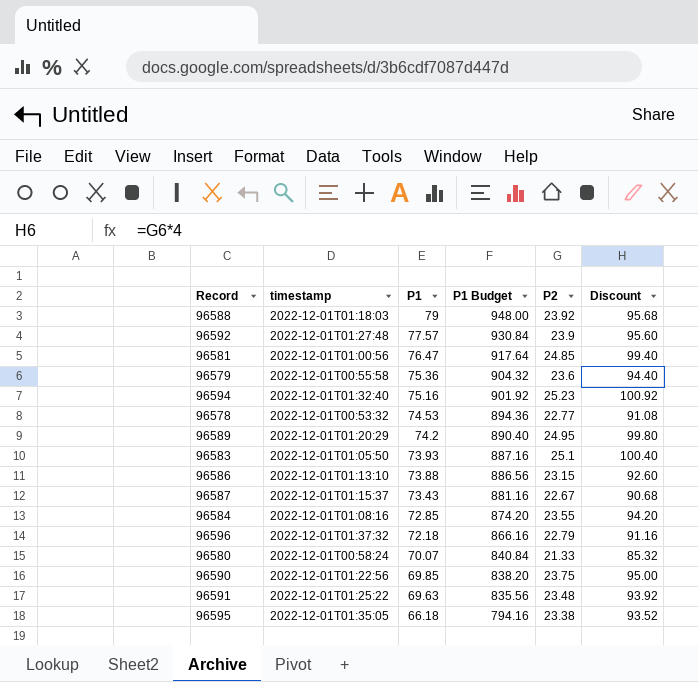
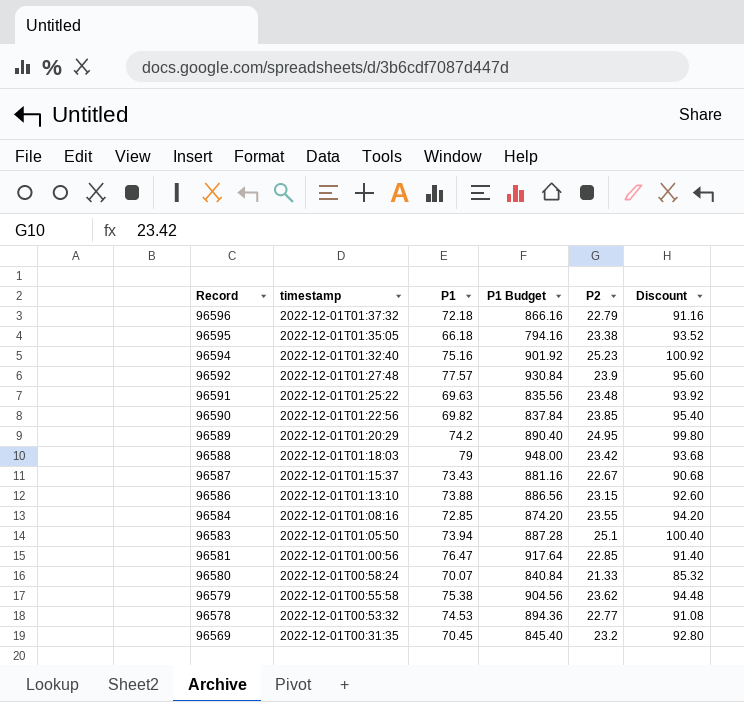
row order: P1 descending -> Record descending
96590 | P1: 69.85 -> 69.82
96590 | P1 Budget: 838.20 -> 837.84
96590 | P2: 23.75 -> 23.85
96590 | Discount: 95.00 -> 95.40
96588 | P2: 23.92 -> 23.42
96588 | Discount: 95.68 -> 93.68
96583 | P1: 73.93 -> 73.94
96583 | P1 Budget: 887.16 -> 887.28
96581 | P2: 24.85 -> 22.85
96581 | Discount: 99.40 -> 91.40
96579 | P1: 75.36 -> 75.38
96579 | P1 Budget: 904.32 -> 904.56
96579 | P2: 23.6 -> 23.62
96579 | Discount: 94.40 -> 94.48
row 96569: none -> 2022-12-01T00:31:35 | 70.45 | 845.40 | 23.2 | 92.80

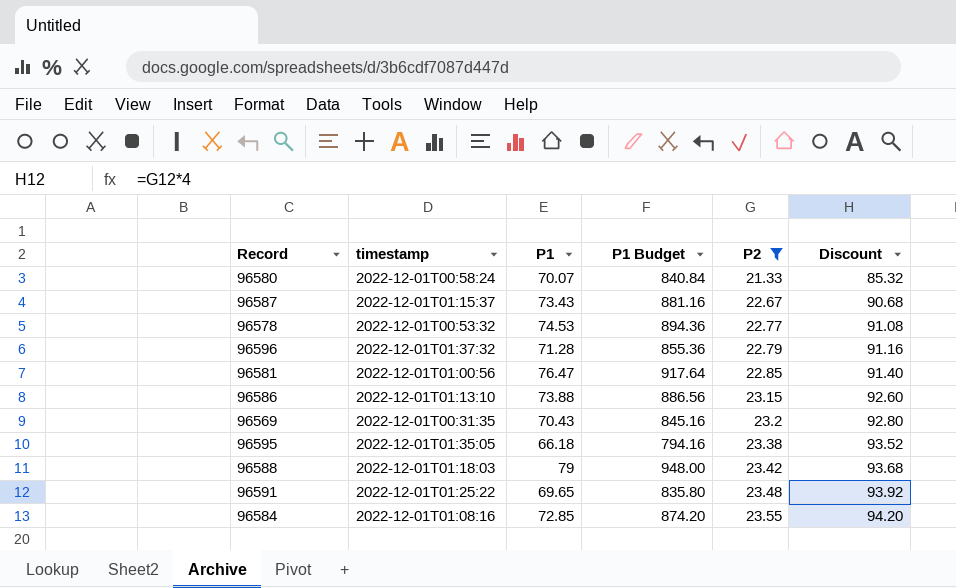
filter: none -> P2 <= 23.55
row order: Record descending -> P2 ascending
96596 | P1: 72.18 -> 71.28
96596 | P1 Budget: 866.16 -> 855.36
96569 | P1: 70.45 -> 70.43
96569 | P1 Budget: 845.40 -> 845.16
96591 | P1: 69.63 -> 69.65
96591 | P1 Budget: 835.56 -> 835.80

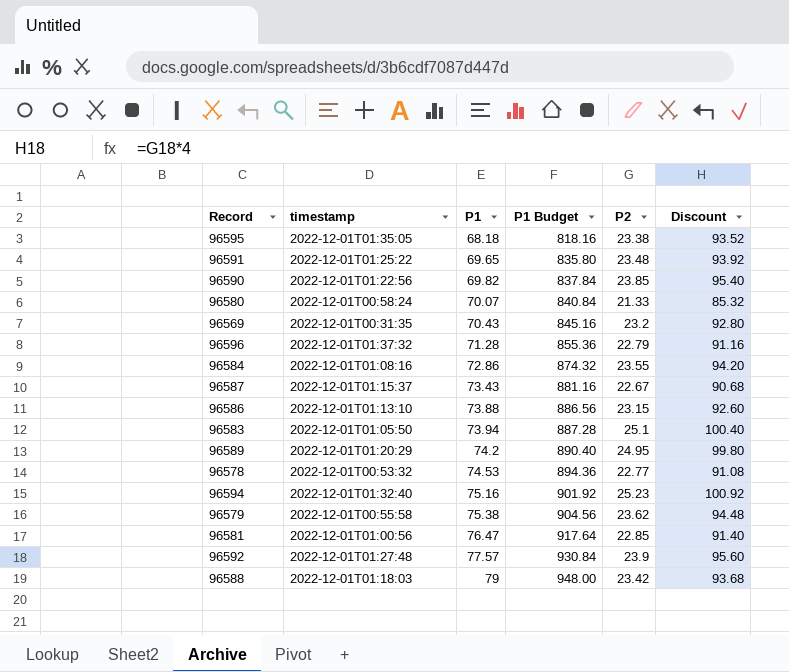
filter: P2 <= 23.55 -> none
row order: P2 ascending -> P1 ascending
96595 | P1: 66.18 -> 68.18
96595 | P1 Budget: 794.16 -> 818.16
96584 | P1: 72.85 -> 72.86
96584 | P1 Budget: 874.20 -> 874.32

